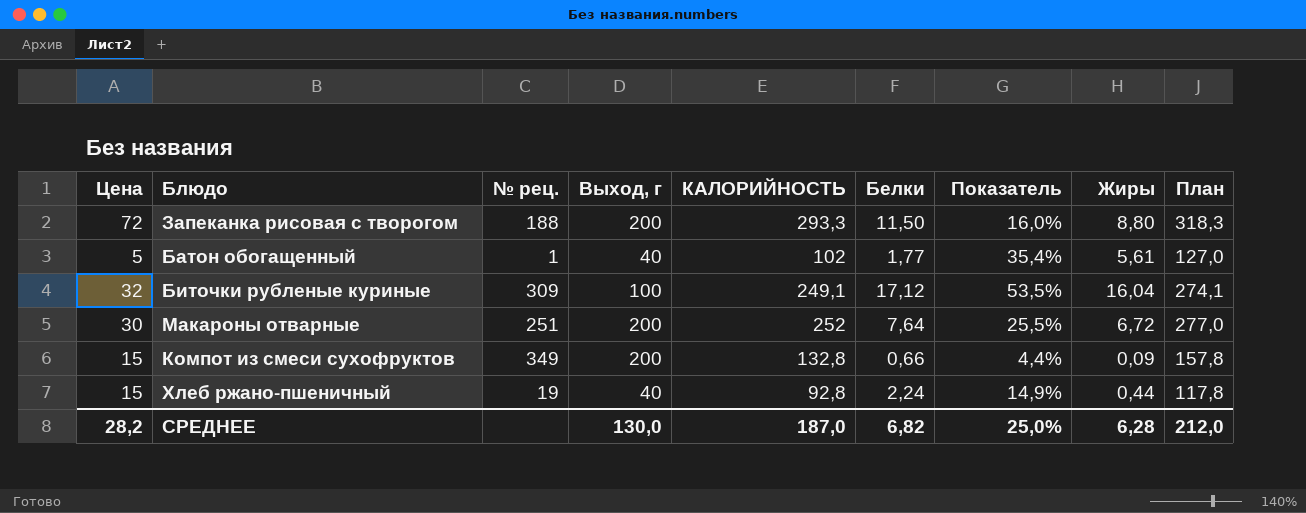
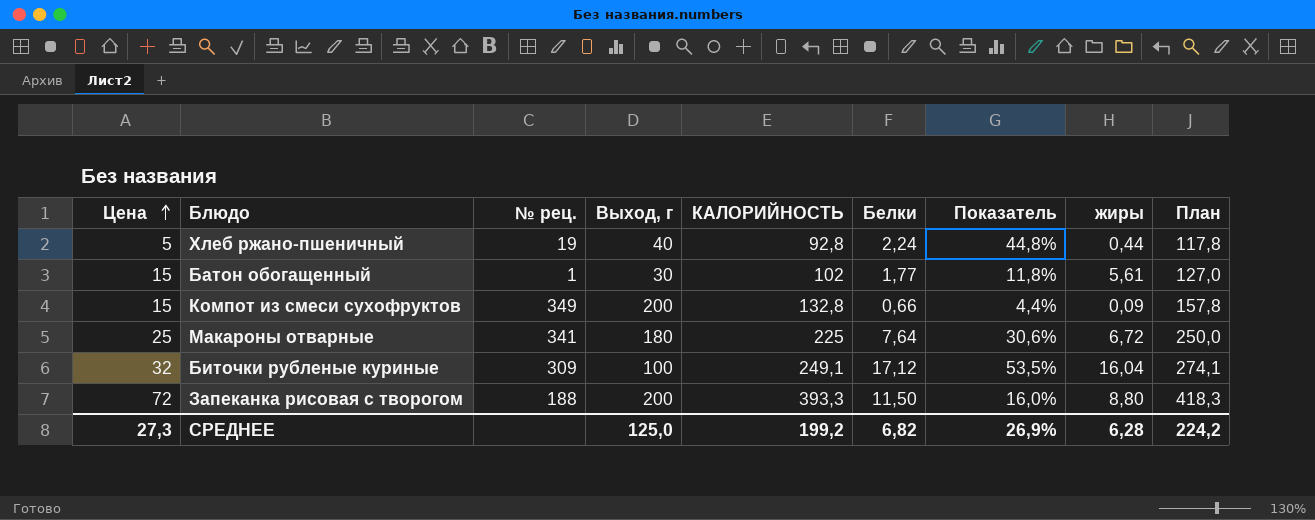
row order: none -> Цена ascending
column name: Жиры -> жиры
Хлеб ржано-пшеничный | Цена: 15 -> 5
Хлеб ржано-пшеничный | Показатель: 14,9% -> 44,8%
Батон обогащенный | Цена: 5 -> 15
Батон обогащенный | Выход, г: 40 -> 30
Батон обогащенный | Показатель: 35,4% -> 11,8%
Макароны отварные | Цена: 30 -> 25
Макароны отварные | № рец.: 251 -> 341
Макароны отварные | Выход, г: 200 -> 180
Макароны отварные | КАЛОРИЙНОСТЬ: 252 -> 225
Макароны отварные | Показатель: 25,5% -> 30,6%
Макароны отварные | План: 277,0 -> 250,0
Запеканка рисовая с творогом | КАЛОРИЙНОСТЬ: 293,3 -> 393,3
Запеканка рисовая с творогом | План: 318,3 -> 418,3
СРЕДНЕЕ | Цена: 28,2 -> 27,3
СРЕДНЕЕ | Выход, г: 130,0 -> 125,0
СРЕДНЕЕ | КАЛОРИЙНОСТЬ: 187,0 -> 199,2
СРЕДНЕЕ | Показатель: 25,0% -> 26,9%
СРЕДНЕЕ | План: 212,0 -> 224,2

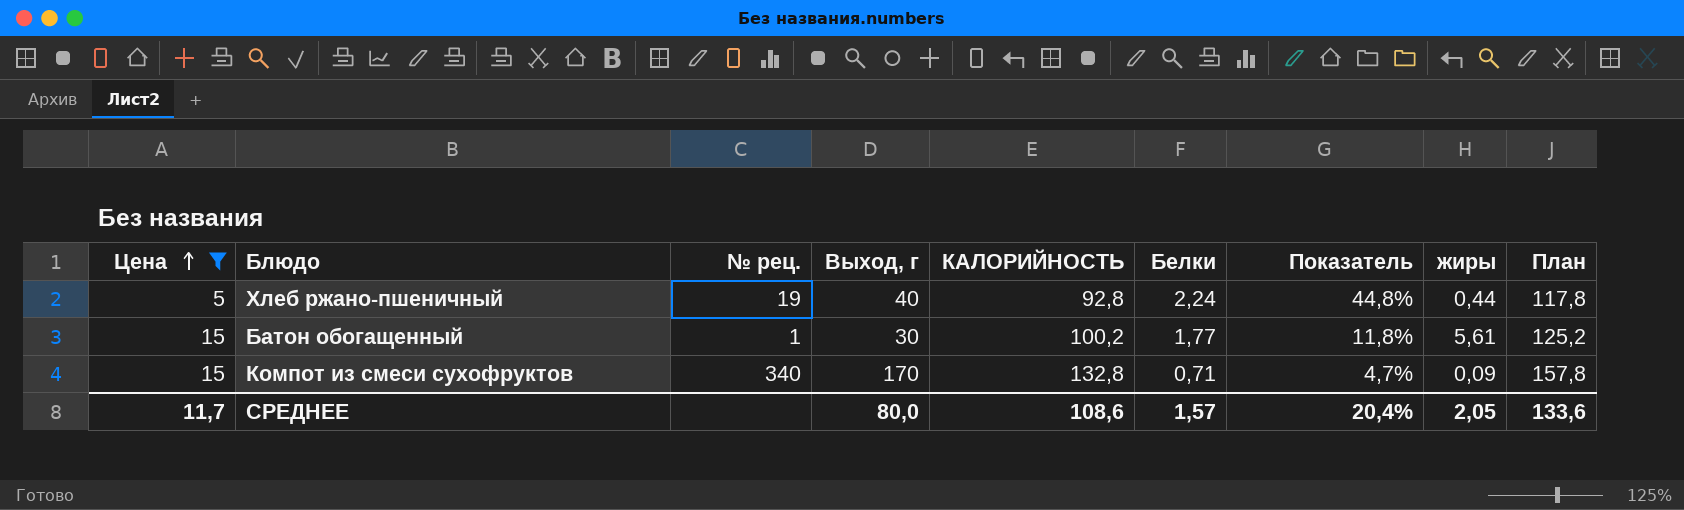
filter: none -> Цена <= 15
Батон обогащенный | КАЛОРИЙНОСТЬ: 102 -> 100,2
Батон обогащенный | План: 127,0 -> 125,2
Компот из смеси сухофруктов | № рец.: 349 -> 340
Компот из смеси сухофруктов | Выход, г: 200 -> 170
Компот из смеси сухофруктов | Белки: 0,66 -> 0,71
Компот из смеси сухофруктов | Показатель: 4,4% -> 4,7%
СРЕДНЕЕ | Цена: 27,3 -> 11,7
СРЕДНЕЕ | Выход, г: 125,0 -> 80,0
СРЕДНЕЕ | КАЛОРИЙНОСТЬ: 199,2 -> 108,6
СРЕДНЕЕ | Белки: 6,82 -> 1,57
СРЕДНЕЕ | Показатель: 26,9% -> 20,4%
СРЕДНЕЕ | жиры: 6,28 -> 2,05
СРЕДНЕЕ | План: 224,2 -> 133,6

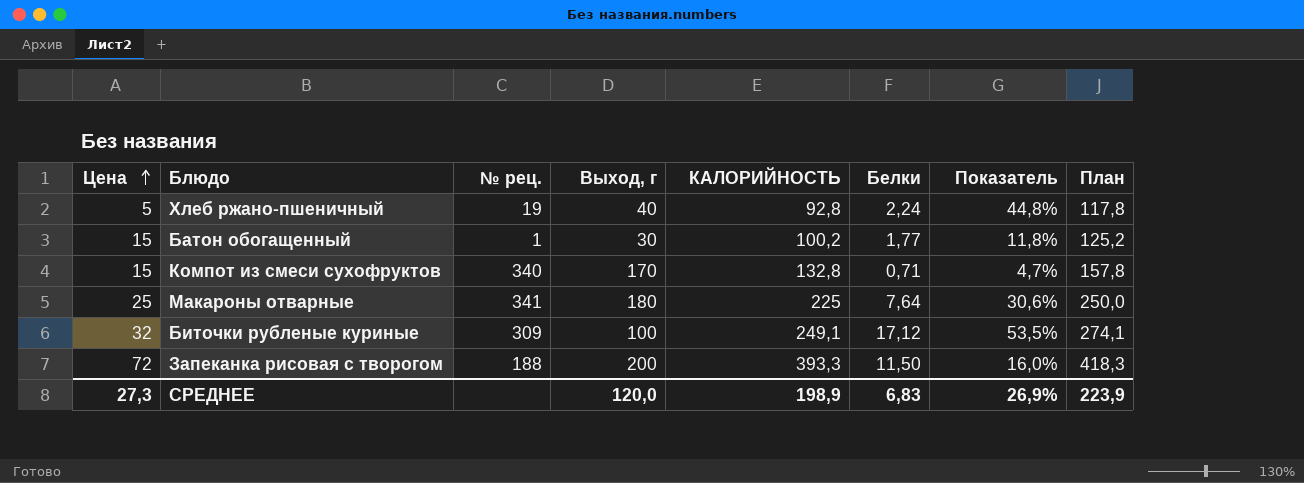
filter: Цена <= 15 -> none
column жиры | position: 8 -> none
СРЕДНЕЕ | Цена: 11,7 -> 27,3
СРЕДНЕЕ | Выход, г: 80,0 -> 120,0
СРЕДНЕЕ | КАЛОРИЙНОСТЬ: 108,6 -> 198,9
СРЕДНЕЕ | Белки: 1,57 -> 6,83
СРЕДНЕЕ | Показатель: 20,4% -> 26,9%
СРЕДНЕЕ | План: 133,6 -> 223,9

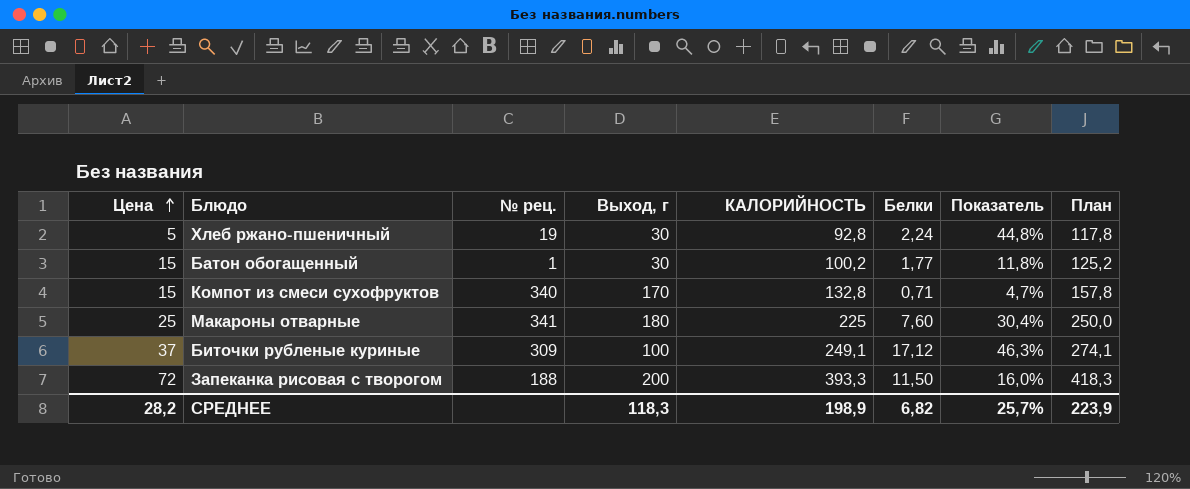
Хлеб ржано-пшеничный | Выход, г: 40 -> 30
Макароны отварные | Белки: 7,64 -> 7,60
Макароны отварные | Показатель: 30,6% -> 30,4%
Биточки рубленые куриные | Цена: 32 -> 37
Биточки рубленые куриные | Показатель: 53,5% -> 46,3%
СРЕДНЕЕ | Цена: 27,3 -> 28,2
СРЕДНЕЕ | Выход, г: 120,0 -> 118,3
СРЕДНЕЕ | Белки: 6,83 -> 6,82
СРЕДНЕЕ | Показатель: 26,9% -> 25,7%

